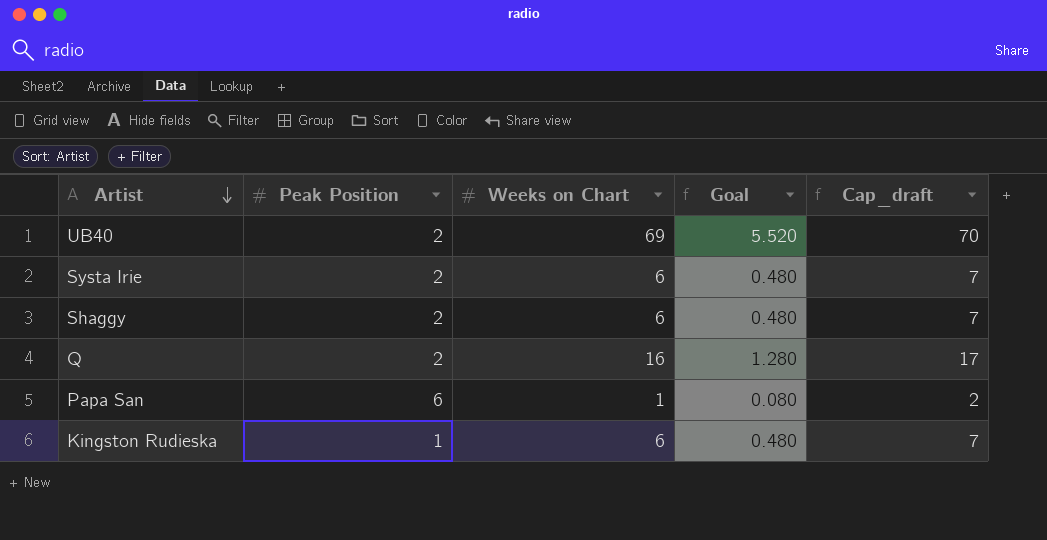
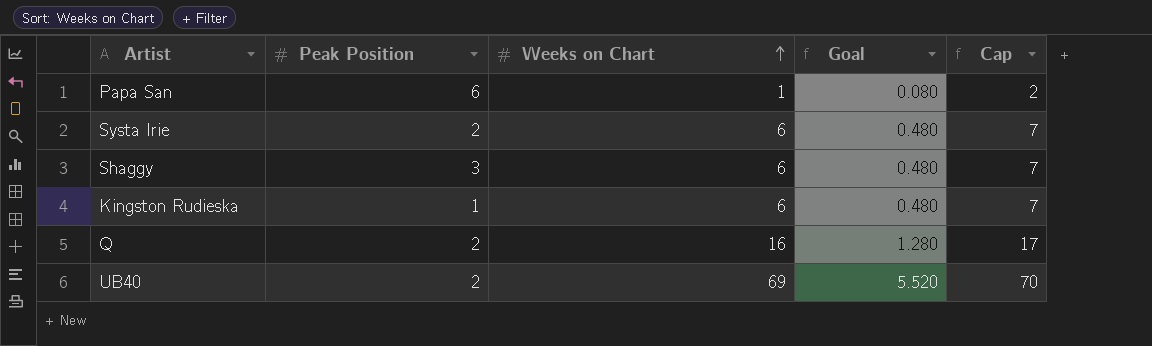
row order: Artist descending -> Weeks on Chart ascending
column name: Cap_draft -> Cap
Shaggy | Peak Position: 2 -> 3

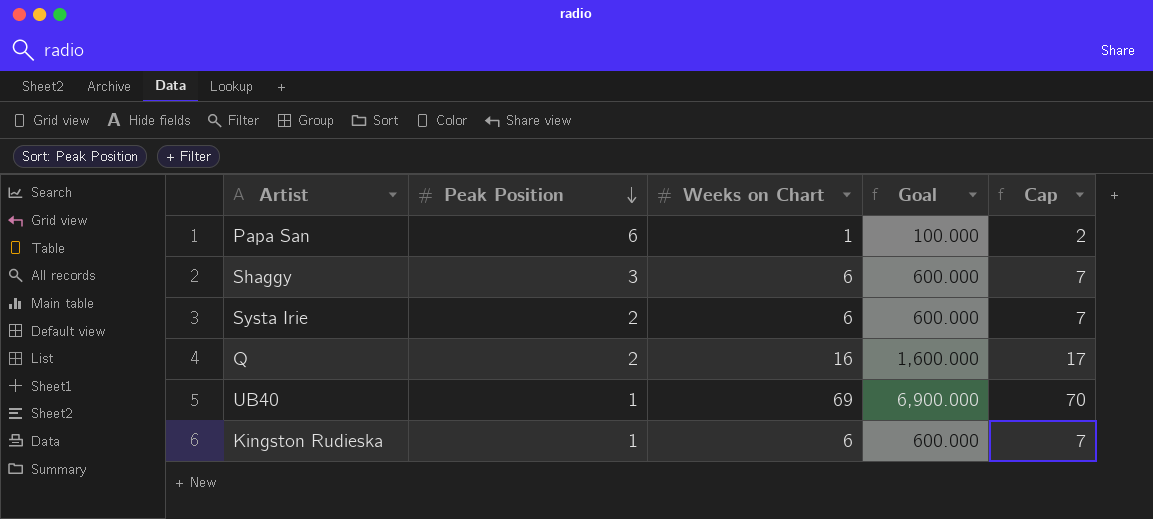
row order: Weeks on Chart ascending -> Peak Position descending
column Goal | formula: [Weeks on Chart] * 0.08 -> [Weeks on Chart] * 100
UB40 | Peak Position: 2 -> 1

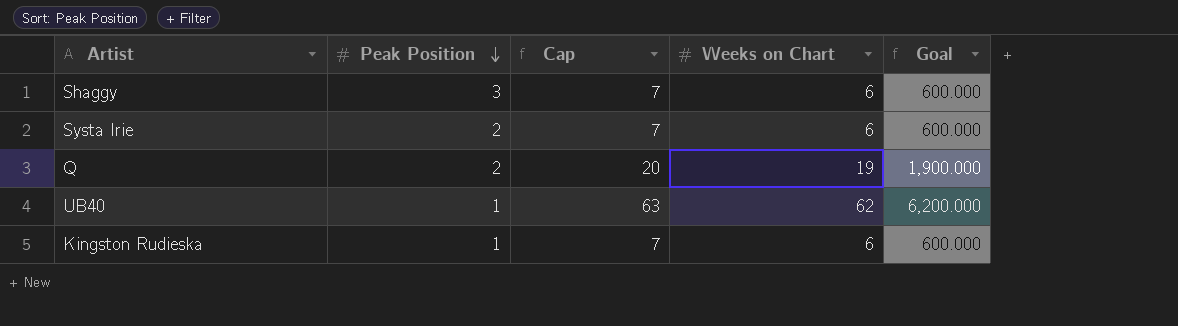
column Cap | position: 5 -> 3
row Papa San: 6 | 1 | 100.000 | 2 -> none
Q | Cap: 17 -> 20
Q | Weeks on Chart: 16 -> 19
Q | Goal: 1,600.000 -> 1,900.000
UB40 | Cap: 70 -> 63
UB40 | Weeks on Chart: 69 -> 62
UB40 | Goal: 6,900.000 -> 6,200.000

